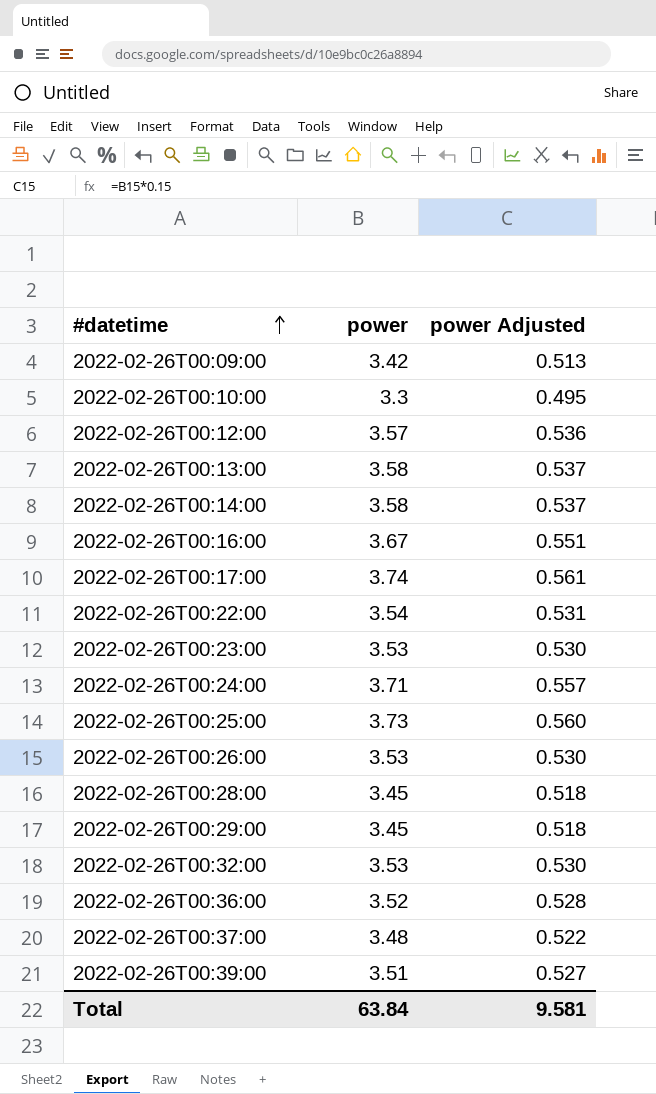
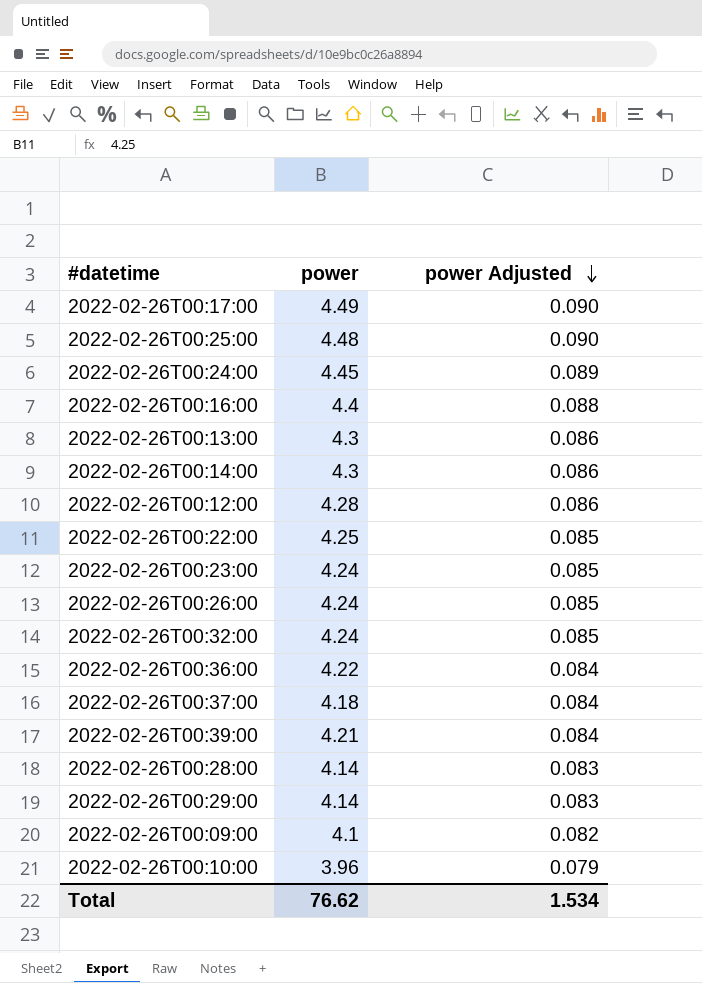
row order: #datetime ascending -> power Adjusted descending
column power Adjusted | formula: [power] * 0.15 -> [power] * 0.02
2022-02-26T00:17:00 | power: 3.74 -> 4.49
2022-02-26T00:25:00 | power: 3.73 -> 4.48
2022-02-26T00:24:00 | power: 3.71 -> 4.45
2022-02-26T00:16:00 | power: 3.67 -> 4.4
2022-02-26T00:13:00 | power: 3.58 -> 4.3
2022-02-26T00:14:00 | power: 3.58 -> 4.3
2022-02-26T00:12:00 | power: 3.57 -> 4.28
2022-02-26T00:22:00 | power: 3.54 -> 4.25
2022-02-26T00:23:00 | power: 3.53 -> 4.24
2022-02-26T00:26:00 | power: 3.53 -> 4.24
2022-02-26T00:32:00 | power: 3.53 -> 4.24
2022-02-26T00:36:00 | power: 3.52 -> 4.22
2022-02-26T00:37:00 | power: 3.48 -> 4.18
2022-02-26T00:39:00 | power: 3.51 -> 4.21
2022-02-26T00:28:00 | power: 3.45 -> 4.14
2022-02-26T00:29:00 | power: 3.45 -> 4.14
2022-02-26T00:09:00 | power: 3.42 -> 4.1
2022-02-26T00:10:00 | power: 3.3 -> 3.96
Total | power: 63.84 -> 76.62
Total | power Adjusted: 9.581 -> 1.534

